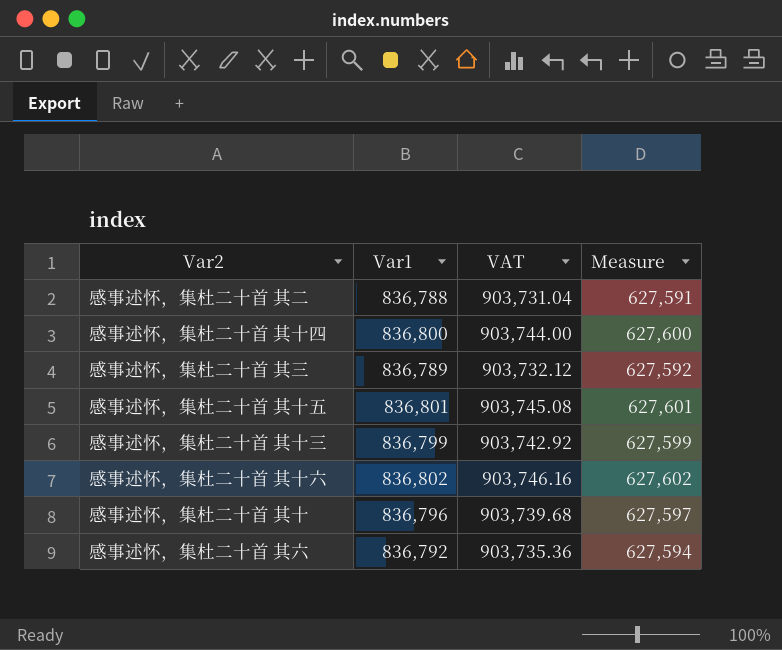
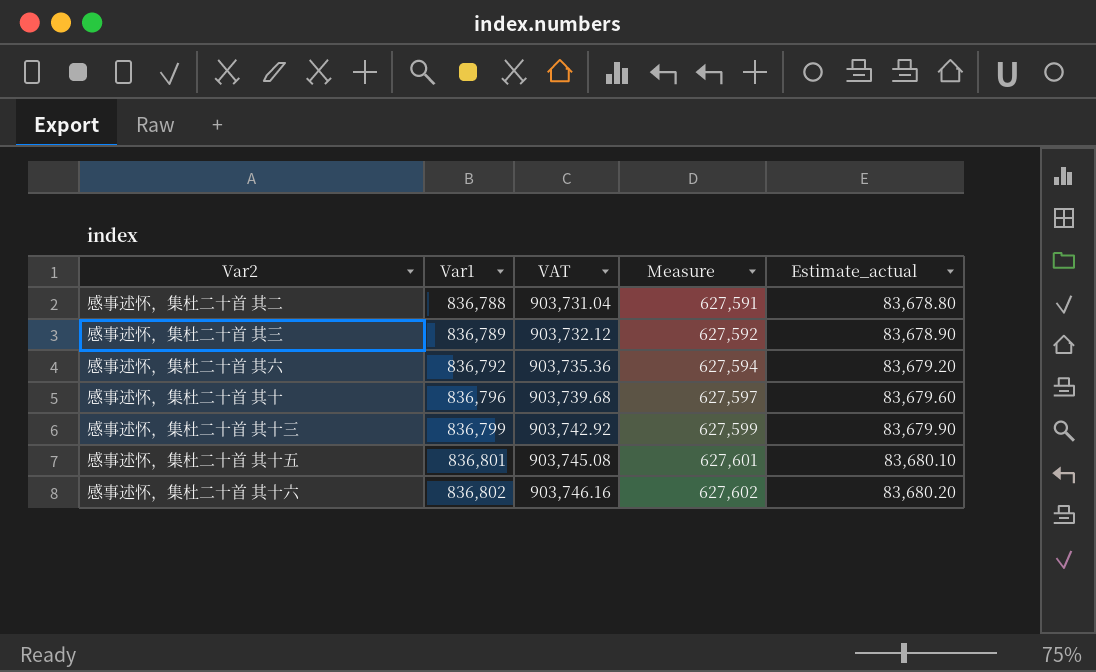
row order: none -> Var1 ascending
column Estimate_actual | formula: none -> [Var1] * 0.1
row 感事述怀，集杜二十首 其十四: 836,800 | 903,744.00 | 627,600 -> none

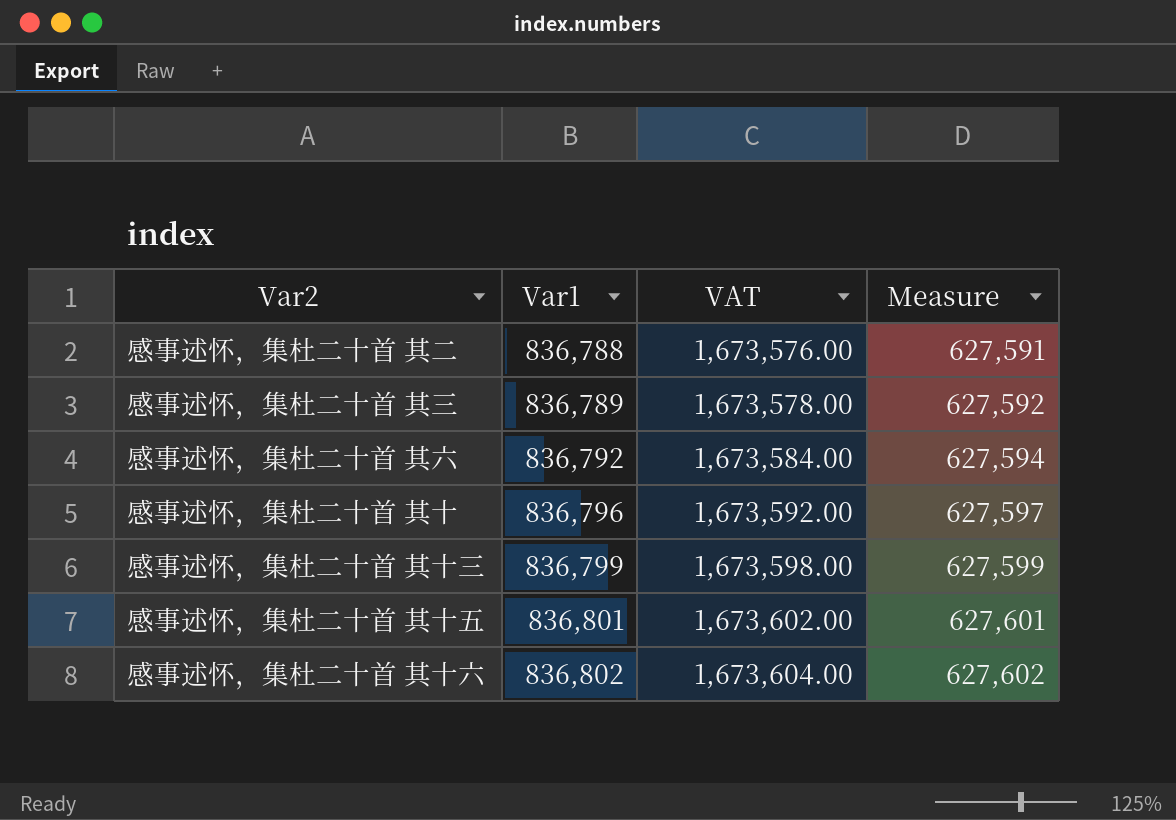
column Estimate_actual | formula: [Var1] * 0.1 -> none
column VAT | formula: [Var1] * 1.08 -> [Var1] * 2

